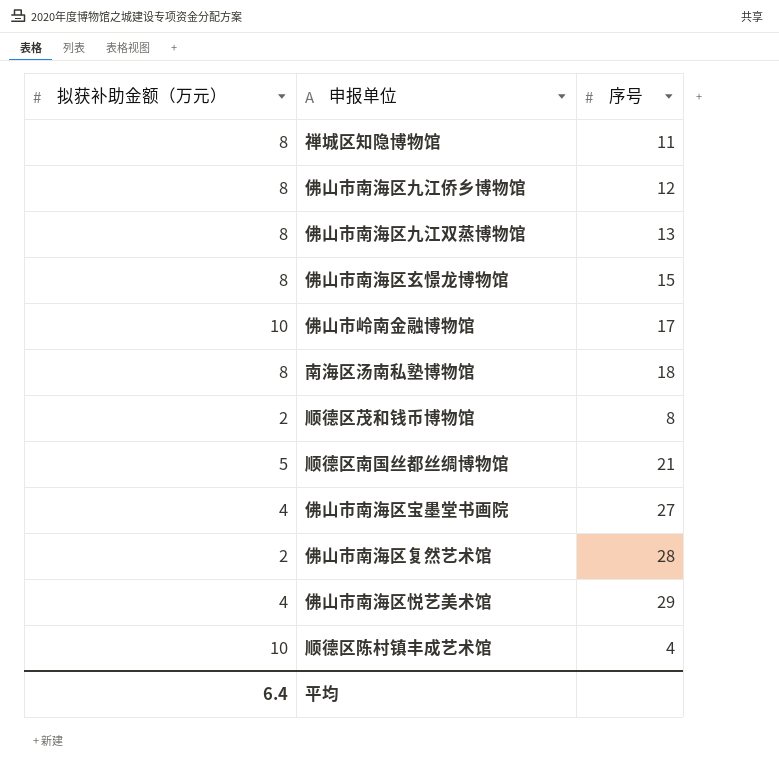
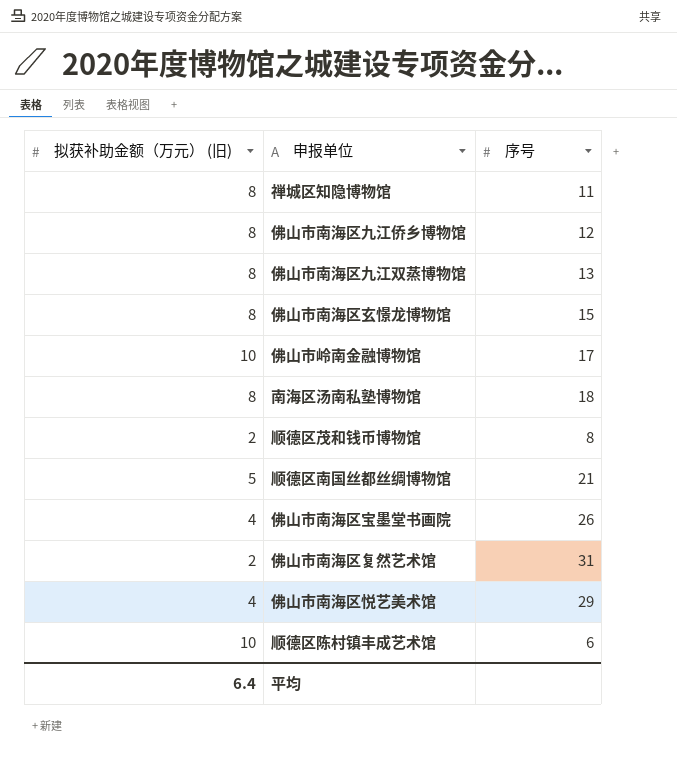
column name: 拟获补助金额（万元） -> 拟获补助金额（万元） (旧)
佛山市南海区宝墨堂书画院 | 序号: 27 -> 26
佛山市南海区复然艺术馆 | 序号: 28 -> 31
顺德区陈村镇丰成艺术馆 | 序号: 4 -> 6

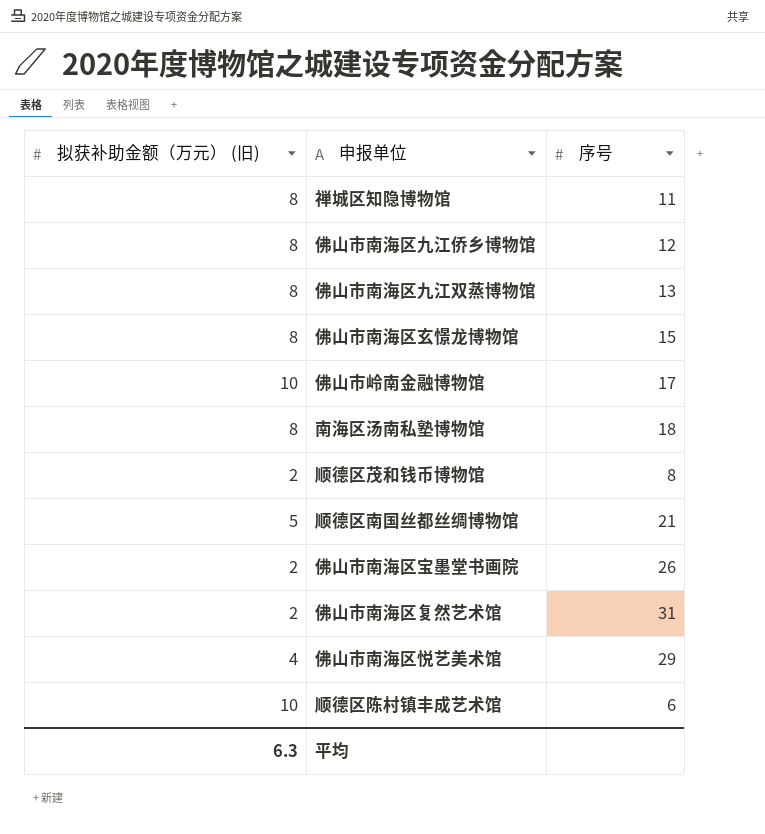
佛山市南海区宝墨堂书画院 | 拟获补助金额（万元） (旧): 4 -> 2
平均 | 拟获补助金额（万元） (旧): 6.4 -> 6.3

